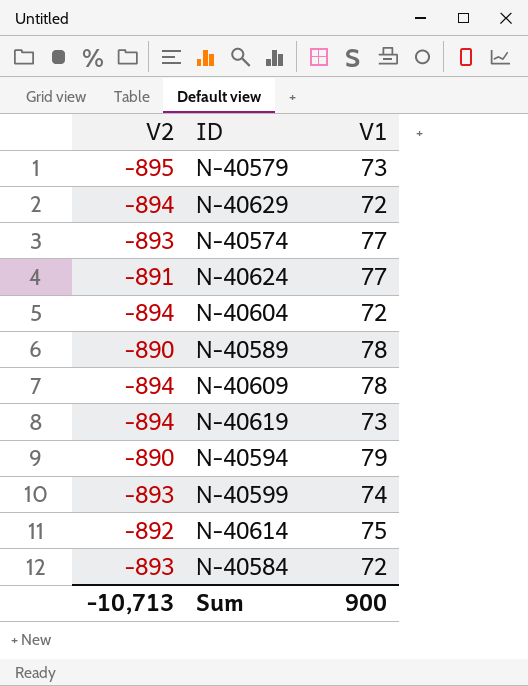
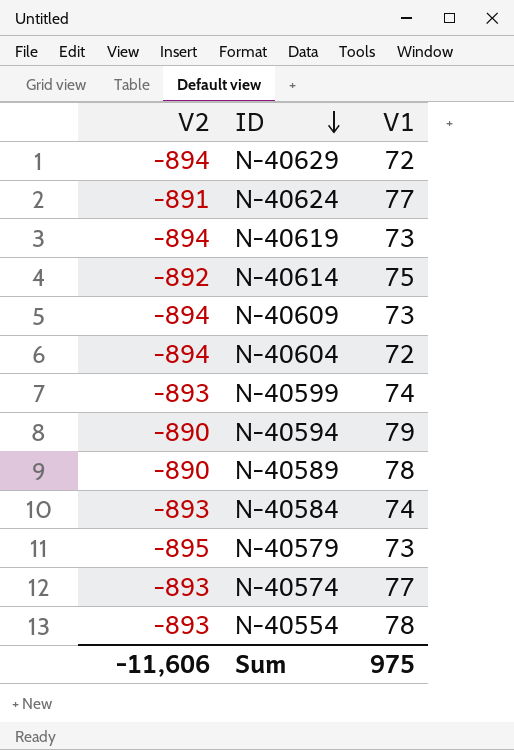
row order: none -> ID descending
N-40609 | V1: 78 -> 73
N-40584 | V1: 72 -> 74
row N-40554: none -> -893 | 78
Sum | V2: -10,713 -> -11,606
Sum | V1: 900 -> 975

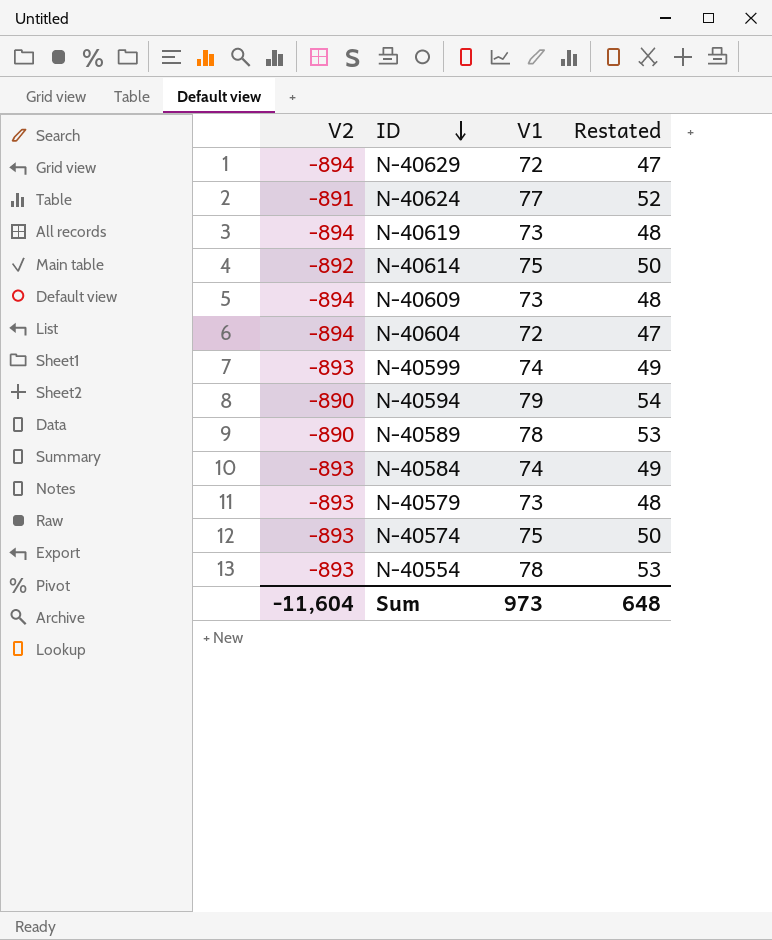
column Restated | formula: none -> [V1] - 25
N-40579 | V2: -895 -> -893
N-40574 | V1: 77 -> 75
Sum | V2: -11,606 -> -11,604
Sum | V1: 975 -> 973

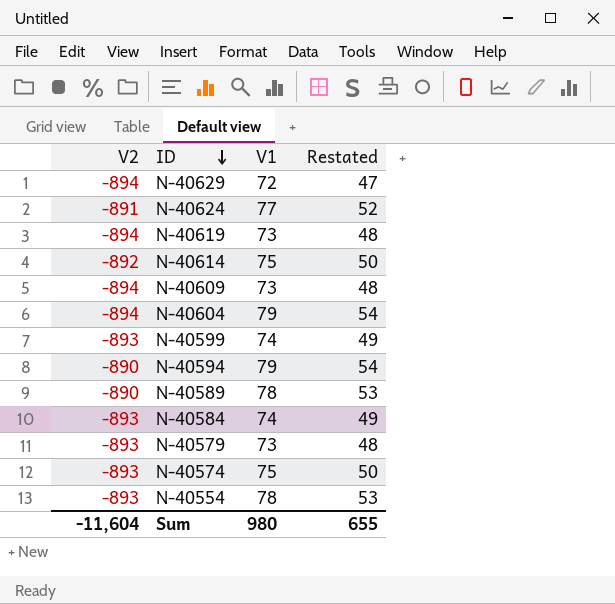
N-40604 | V1: 72 -> 79
N-40604 | Restated: 47 -> 54
Sum | V1: 973 -> 980
Sum | Restated: 648 -> 655

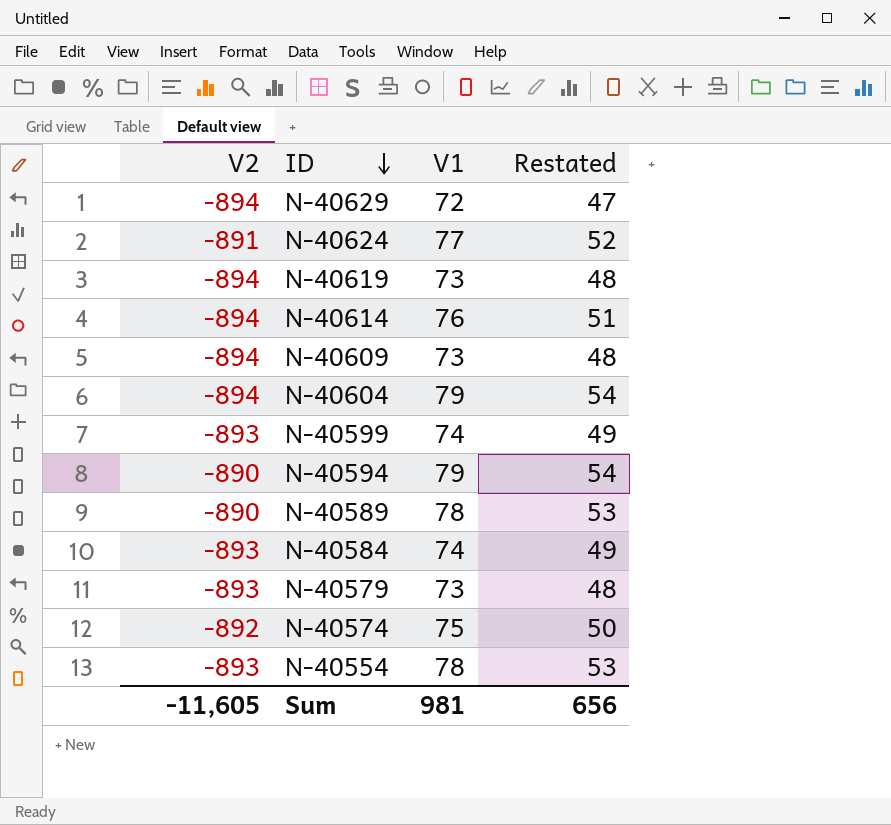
N-40614 | V2: -892 -> -894
N-40614 | V1: 75 -> 76
N-40614 | Restated: 50 -> 51
N-40574 | V2: -893 -> -892
Sum | V2: -11,604 -> -11,605
Sum | V1: 980 -> 981
Sum | Restated: 655 -> 656

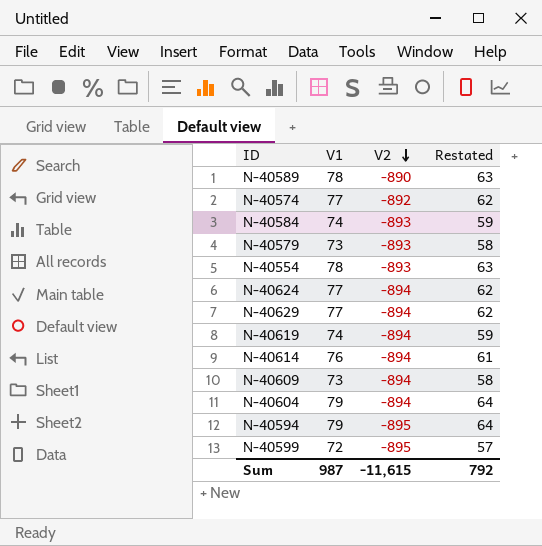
row order: ID descending -> V2 descending
column V2 | position: 1 -> 3
column Restated | formula: [V1] - 25 -> [V1] - 15
N-40574 | V1: 75 -> 77
N-40624 | V2: -891 -> -894
N-40629 | V1: 72 -> 77
N-40619 | V1: 73 -> 74
N-40594 | V2: -890 -> -895
N-40599 | V1: 74 -> 72
N-40599 | V2: -893 -> -895
Sum | V1: 981 -> 987
Sum | V2: -11,605 -> -11,615
Sum | Restated: 656 -> 792

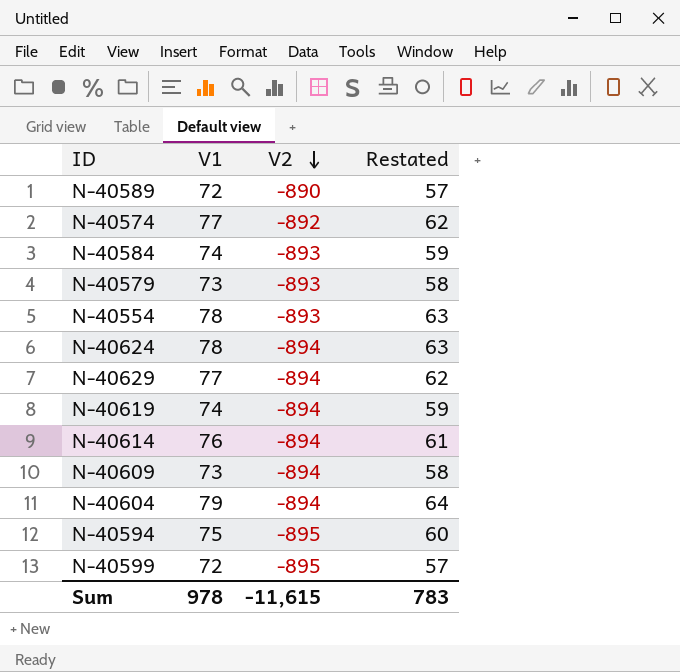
N-40589 | V1: 78 -> 72
N-40589 | Restated: 63 -> 57
N-40624 | V1: 77 -> 78
N-40624 | Restated: 62 -> 63
N-40594 | V1: 79 -> 75
N-40594 | Restated: 64 -> 60
Sum | V1: 987 -> 978
Sum | Restated: 792 -> 783

